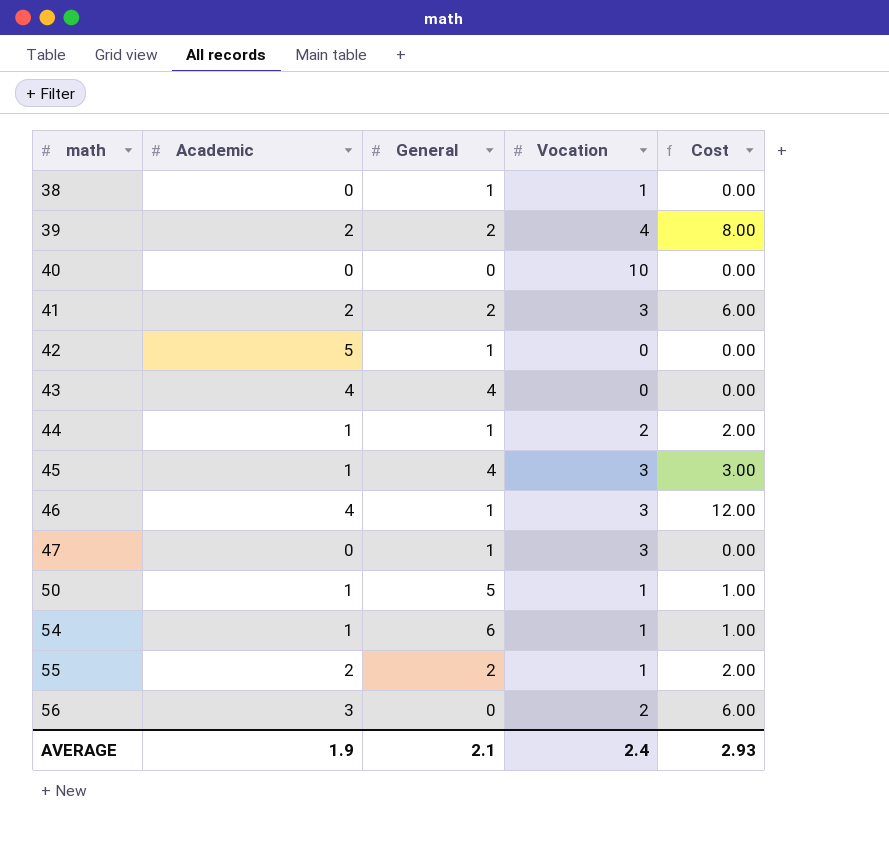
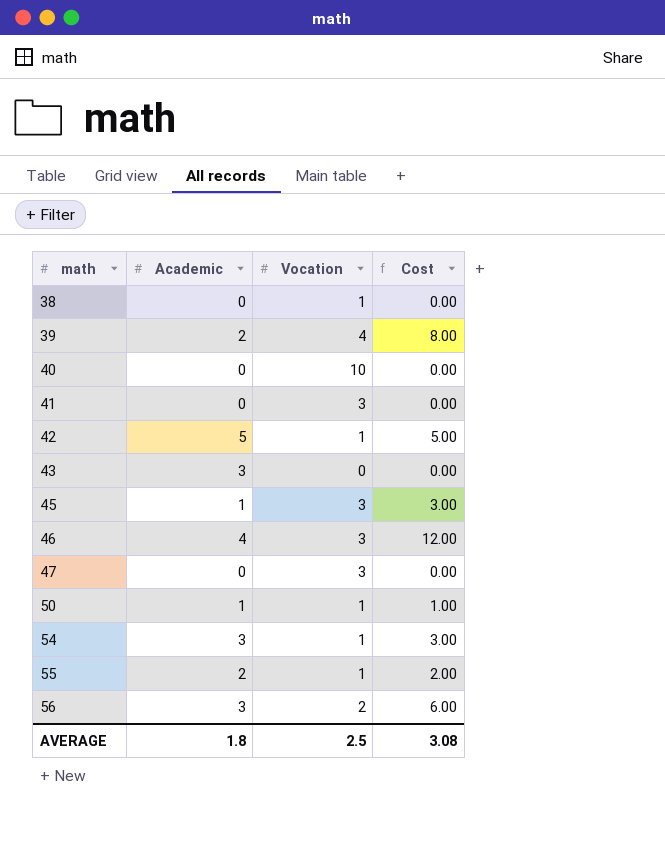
column General | position: 3 -> none
row 44: 1 | 1 | 2 | 2.00 -> none
41 | Academic: 2 -> 0
41 | Cost: 6.00 -> 0.00
42 | Vocation: 0 -> 1
42 | Cost: 0.00 -> 5.00
43 | Academic: 4 -> 3
54 | Academic: 1 -> 3
54 | Cost: 1.00 -> 3.00
AVERAGE | Academic: 1.9 -> 1.8
AVERAGE | Vocation: 2.4 -> 2.5
AVERAGE | Cost: 2.93 -> 3.08

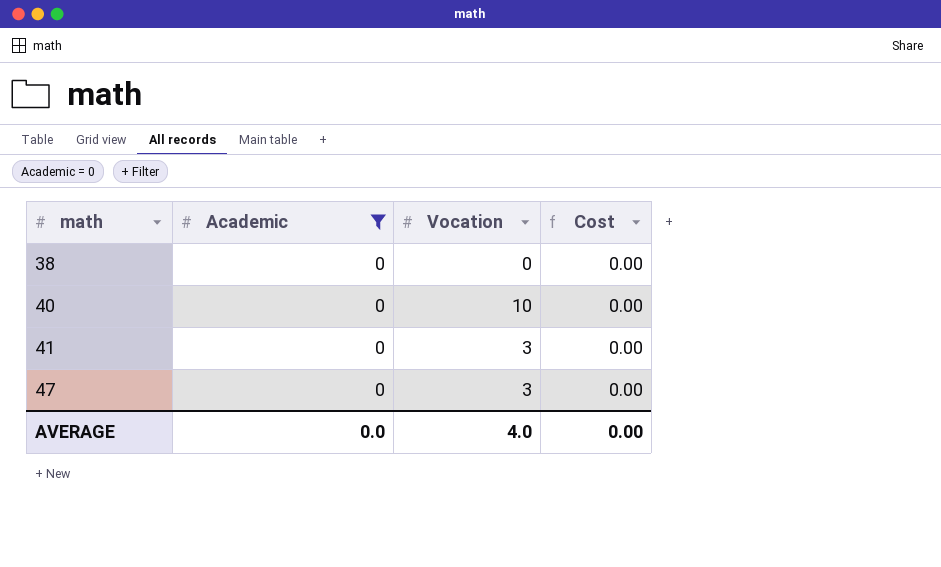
filter: none -> Academic = 0
38 | Vocation: 1 -> 0
AVERAGE | Academic: 1.8 -> 0.0
AVERAGE | Vocation: 2.5 -> 4.0
AVERAGE | Cost: 3.08 -> 0.00

